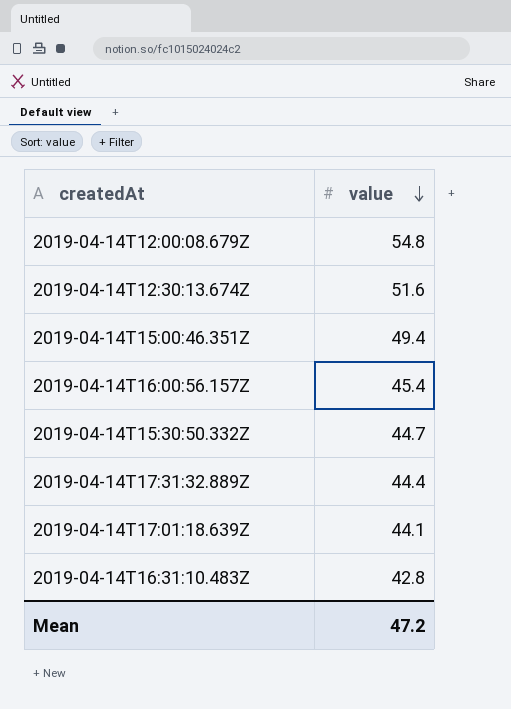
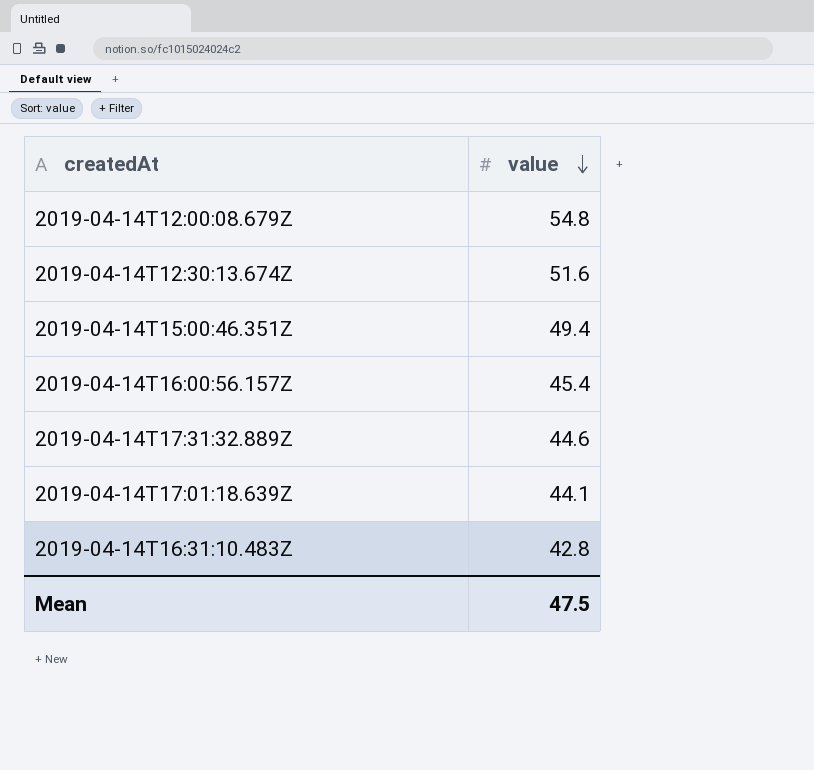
row 2019-04-14T15:30:50.332Z: 44.7 -> none
2019-04-14T17:31:32.889Z | value: 44.4 -> 44.6
Mean | value: 47.2 -> 47.5

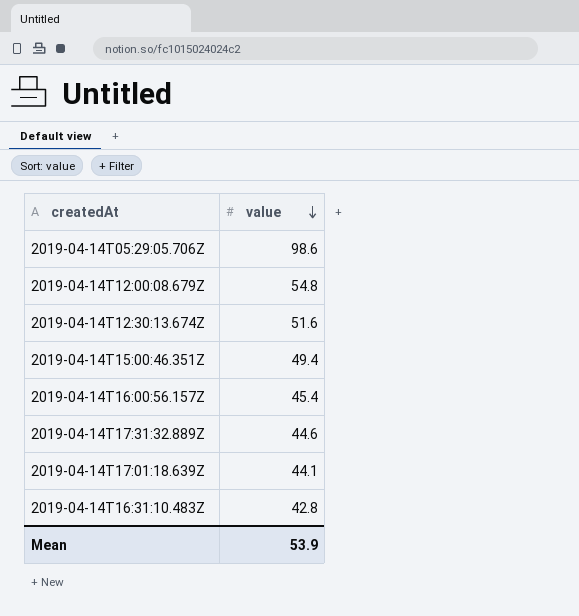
row 2019-04-14T05:29:05.706Z: none -> 98.6
Mean | value: 47.5 -> 53.9

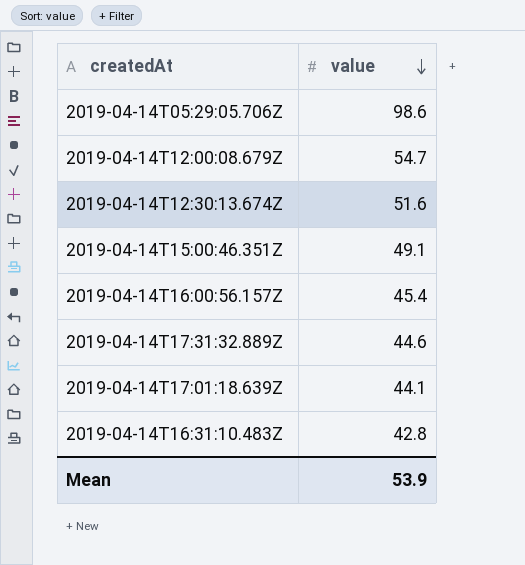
2019-04-14T12:00:08.679Z | value: 54.8 -> 54.7
2019-04-14T15:00:46.351Z | value: 49.4 -> 49.1

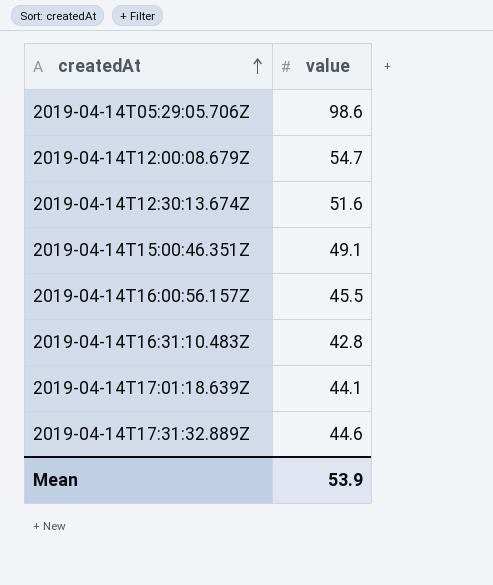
row order: value descending -> createdAt ascending
2019-04-14T16:00:56.157Z | value: 45.4 -> 45.5

